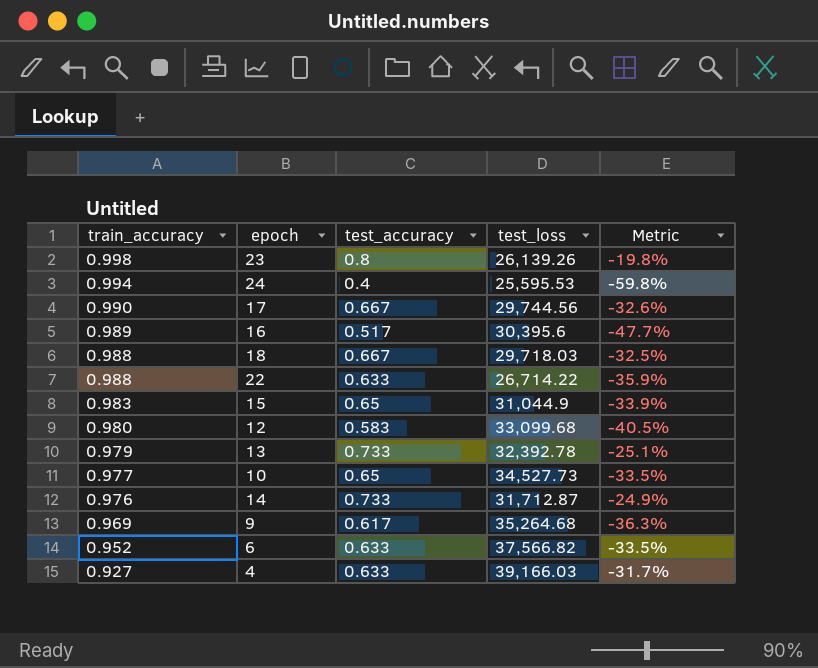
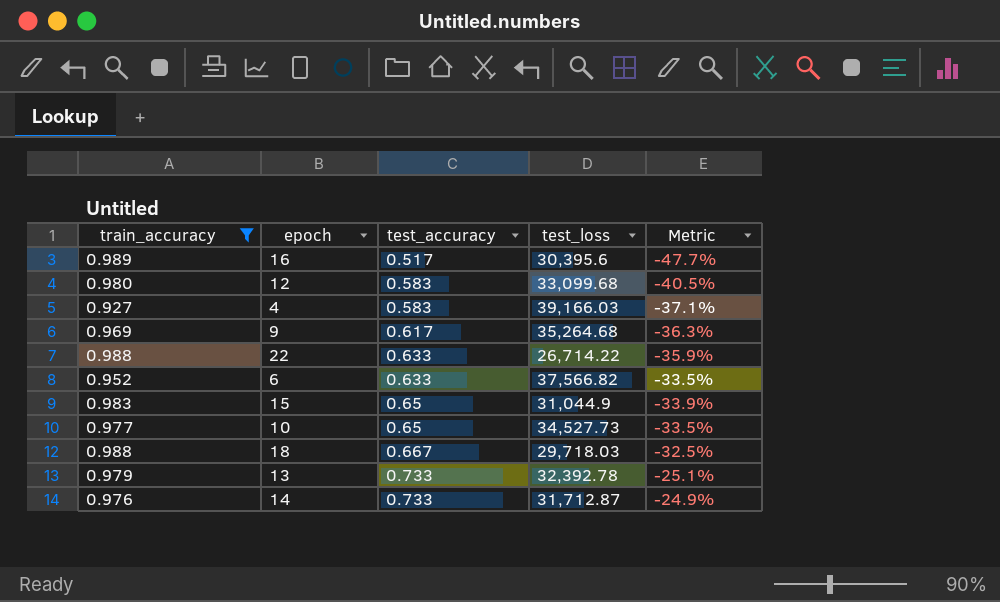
filter: none -> train_accuracy <= 0.989
row order: train_accuracy descending -> test_accuracy ascending
4 | test_accuracy: 0.633 -> 0.583
4 | Metric: -31.7% -> -37.1%

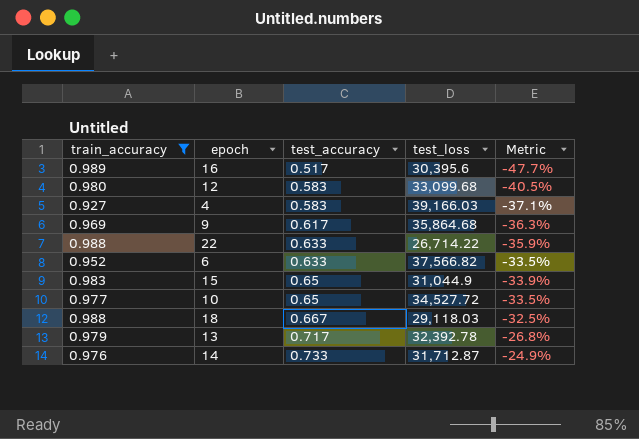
9 | test_loss: 35,264.68 -> 35,864.68
10 | test_loss: 34,527.73 -> 34,527.72
18 | test_loss: 29,718.03 -> 29,118.03
13 | test_accuracy: 0.733 -> 0.717
13 | Metric: -25.1% -> -26.8%

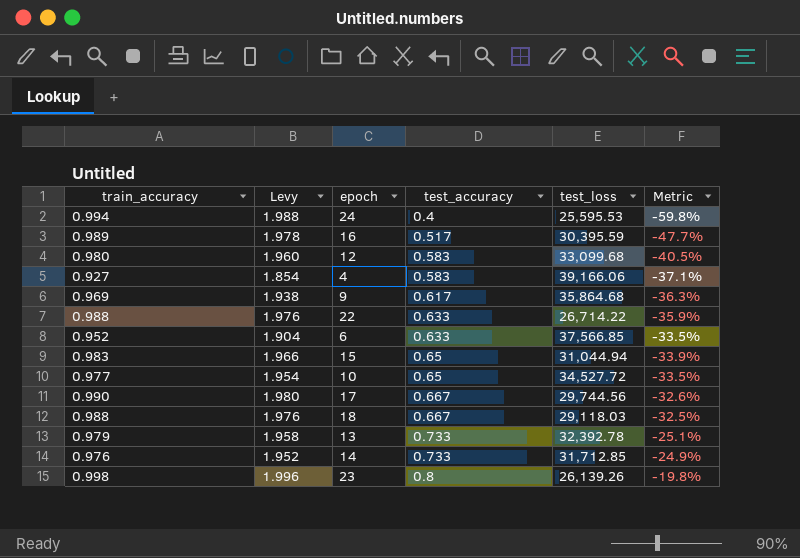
filter: train_accuracy <= 0.989 -> none
column Levy | formula: none -> [train_accuracy] * 2
16 | test_loss: 30,395.6 -> 30,395.59
4 | test_loss: 39,166.03 -> 39,166.06
6 | test_loss: 37,566.82 -> 37,566.85
15 | test_loss: 31,044.9 -> 31,044.94
13 | test_accuracy: 0.717 -> 0.733
13 | Metric: -26.8% -> -25.1%
14 | test_loss: 31,712.87 -> 31,712.85

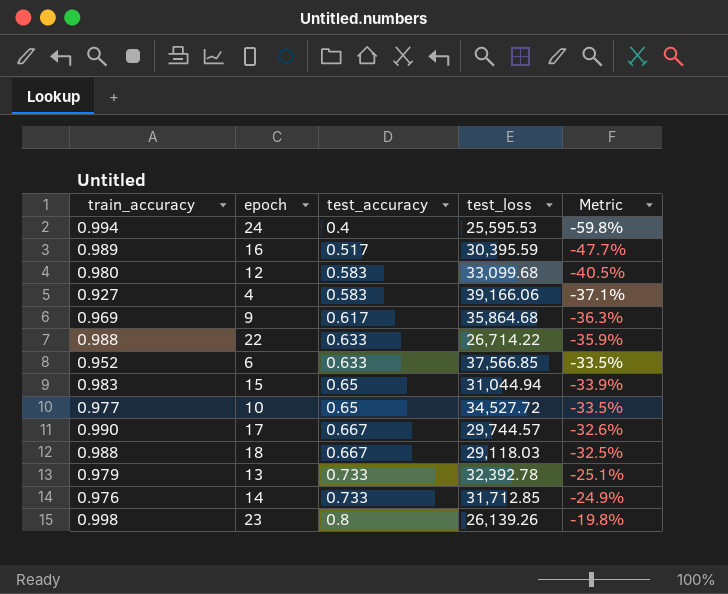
column Levy | formula: [train_accuracy] * 2 -> none
17 | test_loss: 29,744.56 -> 29,744.57

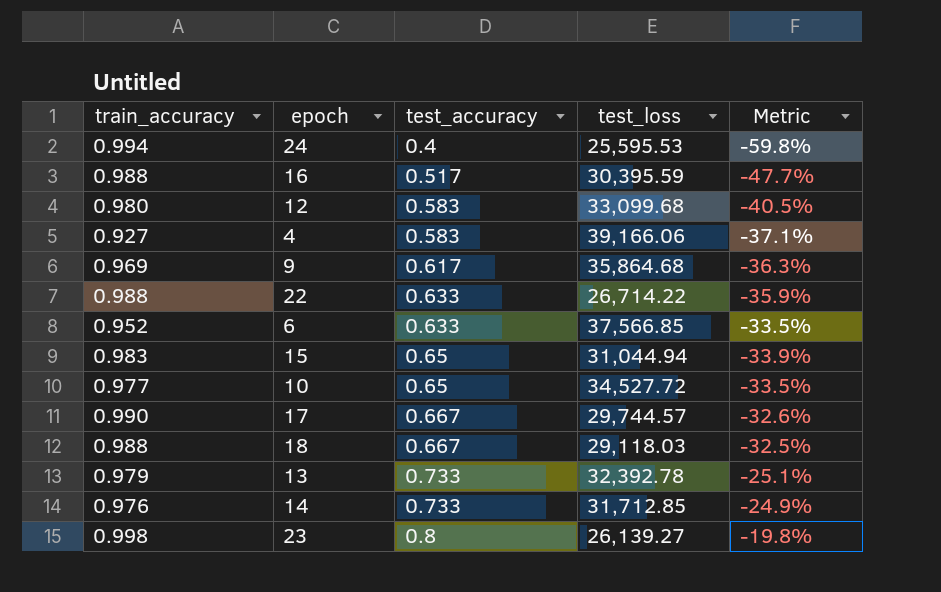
16 | train_accuracy: 0.989 -> 0.988
23 | test_loss: 26,139.26 -> 26,139.27

